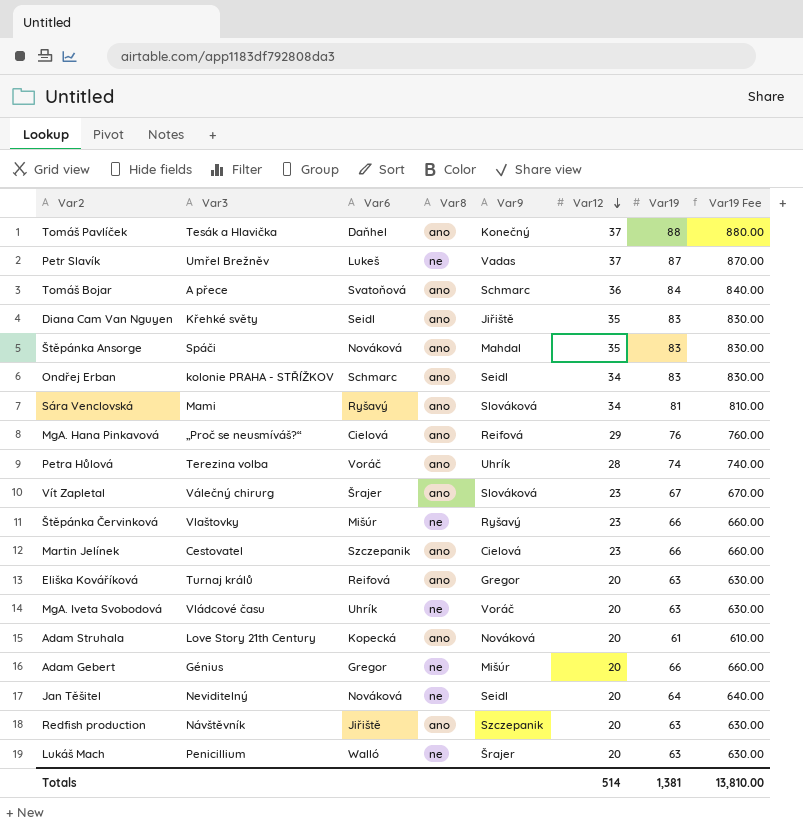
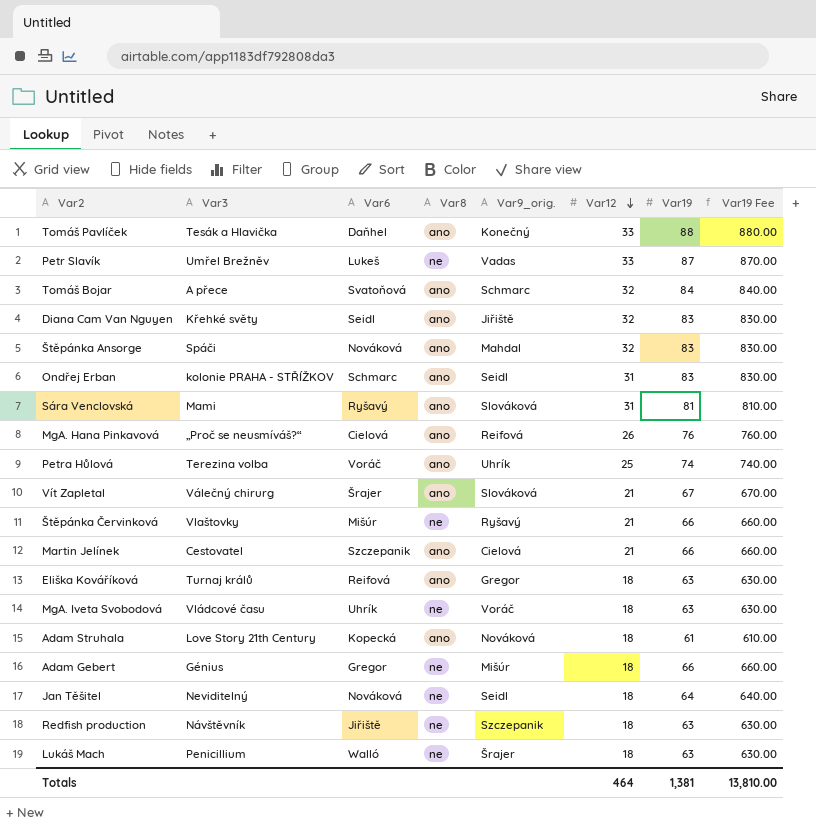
column name: Var9 -> Var9_orig.
Tomáš Pavlíček | Var12: 37 -> 33
Petr Slavík | Var12: 37 -> 33
Tomáš Bojar | Var12: 36 -> 32
Diana Cam Van Nguyen | Var12: 35 -> 32
Štěpánka Ansorge | Var12: 35 -> 32
Ondřej Erban | Var12: 34 -> 31
Sára Venclovská | Var12: 34 -> 31
MgA. Hana Pinkavová | Var12: 29 -> 26
Petra Hůlová | Var12: 28 -> 25
Vít Zapletal | Var12: 23 -> 21
Štěpánka Červinková | Var12: 23 -> 21
Martin Jelínek | Var12: 23 -> 21
Eliška Kováříková | Var12: 20 -> 18
MgA. Iveta Svobodová | Var12: 20 -> 18
Adam Struhala | Var12: 20 -> 18
Adam Gebert | Var12: 20 -> 18
Jan Těšitel | Var12: 20 -> 18
Redfish production | Var8: ano -> ne
Redfish production | Var12: 20 -> 18
Lukáš Mach | Var12: 20 -> 18
Totals | Var12: 514 -> 464

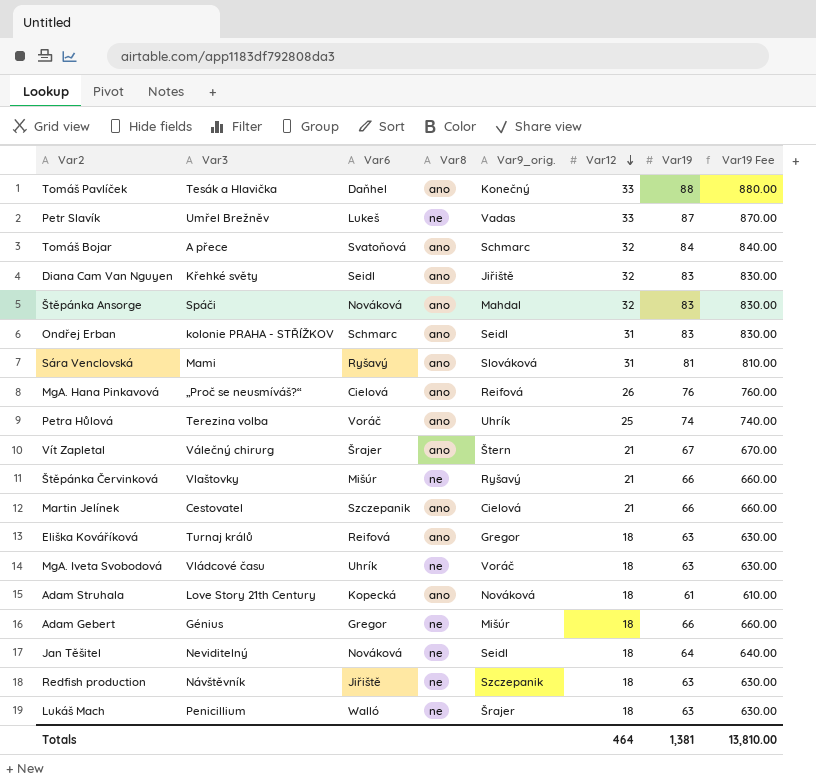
Vít Zapletal | Var9_orig.: Slováková -> Štern

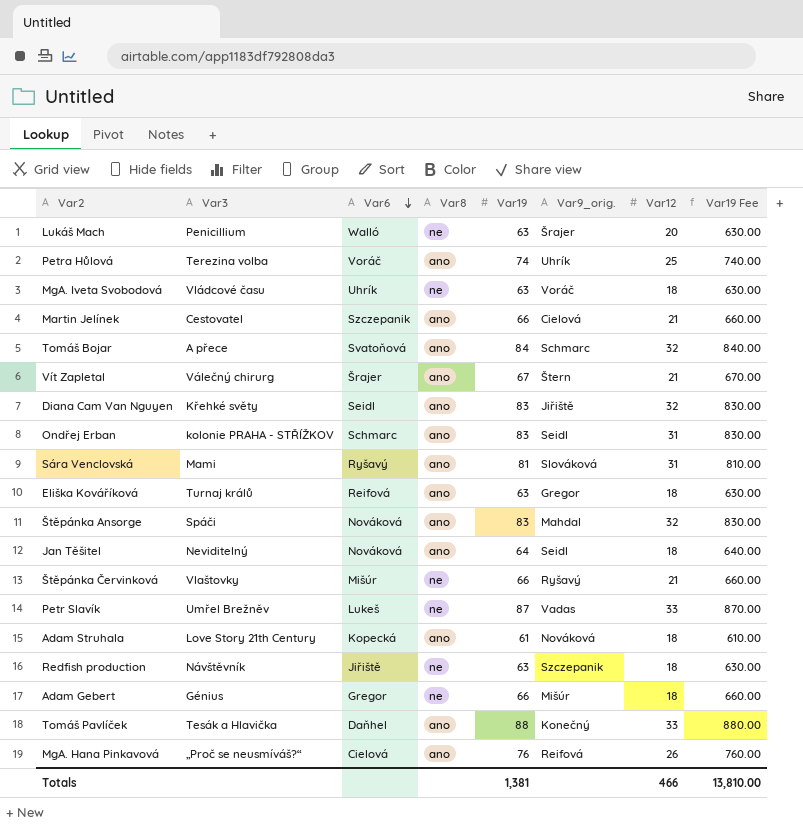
row order: Var12 descending -> Var6 descending
column Var19 | position: 7 -> 5
Lukáš Mach | Var12: 18 -> 20
Jan Těšitel | Var8: ne -> ano
Totals | Var12: 464 -> 466

